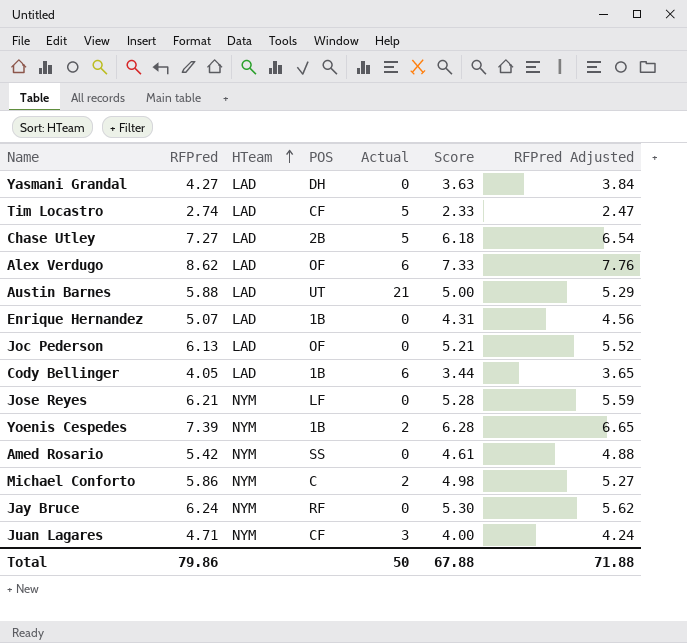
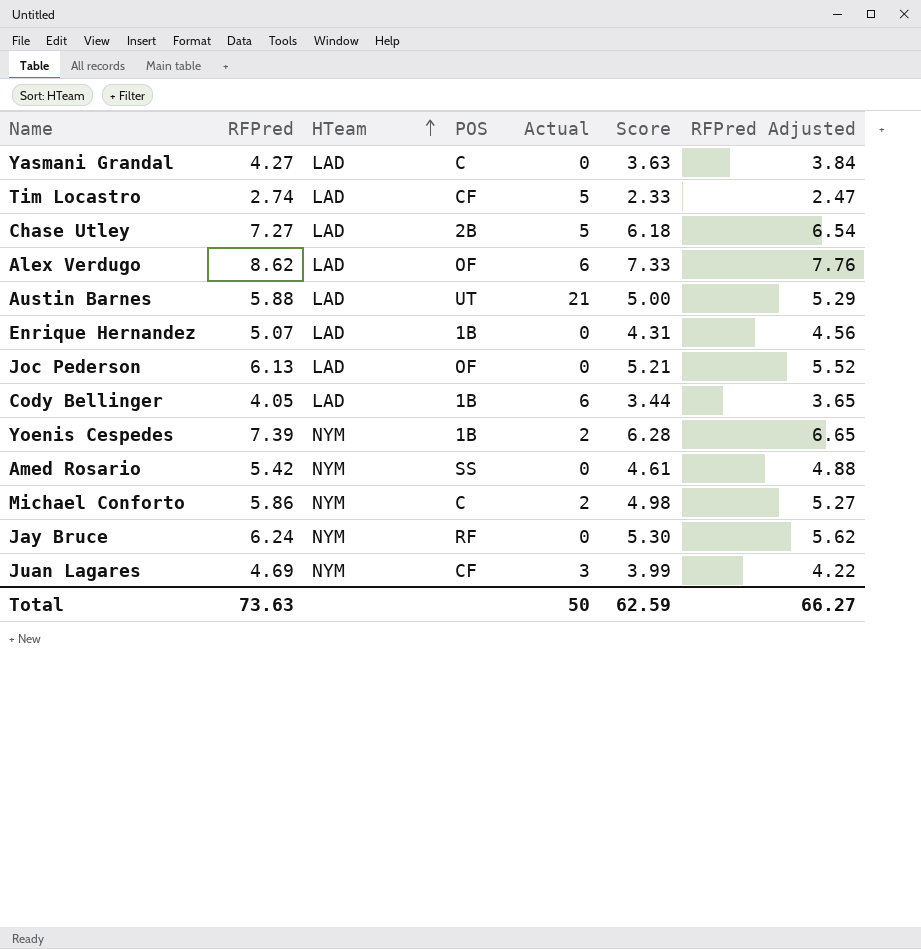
row Jose Reyes: 6.21 | NYM | LF | 0 | 5.28 | 5.59 -> none
Yasmani Grandal | POS: DH -> C
Juan Lagares | RFPred: 4.71 -> 4.69
Juan Lagares | Score: 4.00 -> 3.99
Juan Lagares | RFPred Adjusted: 4.24 -> 4.22
Total | RFPred: 79.86 -> 73.63
Total | Score: 67.88 -> 62.59
Total | RFPred Adjusted: 71.88 -> 66.27

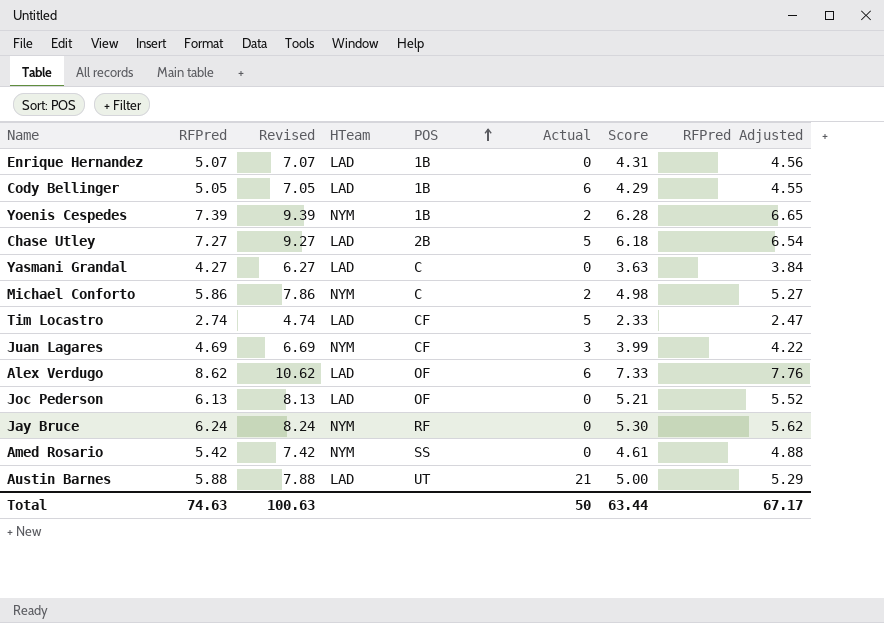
row order: HTeam ascending -> POS ascending
column Revised | formula: none -> [RFPred] + 2
Cody Bellinger | RFPred: 4.05 -> 5.05
Cody Bellinger | Score: 3.44 -> 4.29
Cody Bellinger | RFPred Adjusted: 3.65 -> 4.55
Total | RFPred: 73.63 -> 74.63
Total | Score: 62.59 -> 63.44
Total | RFPred Adjusted: 66.27 -> 67.17

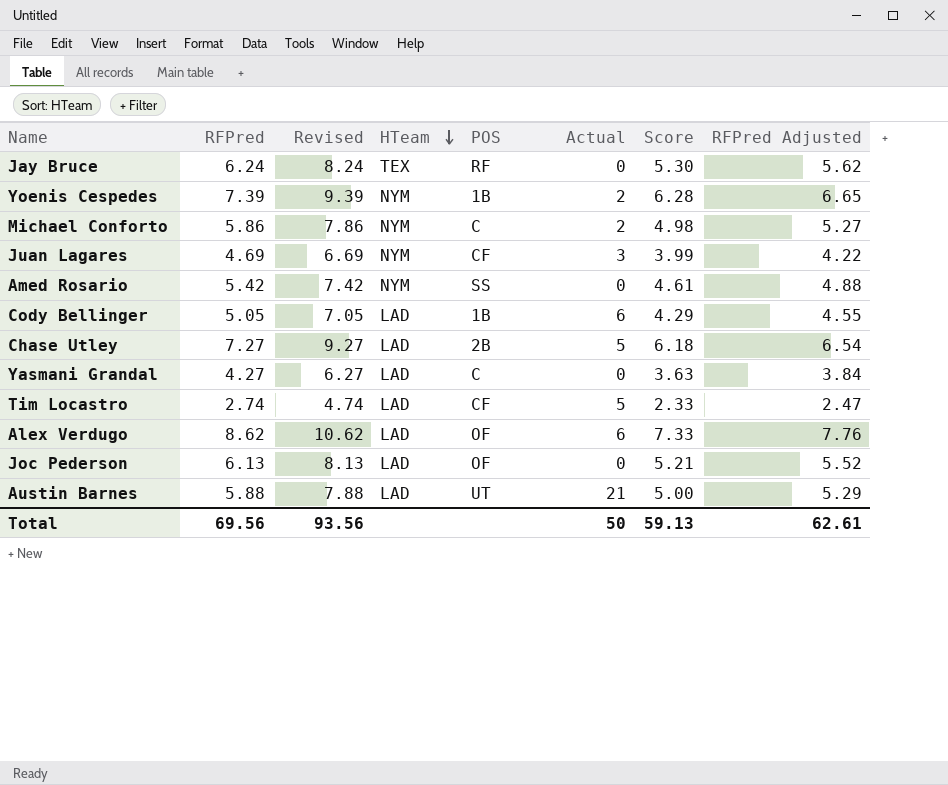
row order: POS ascending -> HTeam descending
row Enrique Hernandez: 5.07 | 7.07 | LAD | 1B | 0 | 4.31 | 4.56 -> none
Jay Bruce | HTeam: NYM -> TEX
Total | RFPred: 74.63 -> 69.56
Total | Revised: 100.63 -> 93.56
Total | Score: 63.44 -> 59.13
Total | RFPred Adjusted: 67.17 -> 62.61

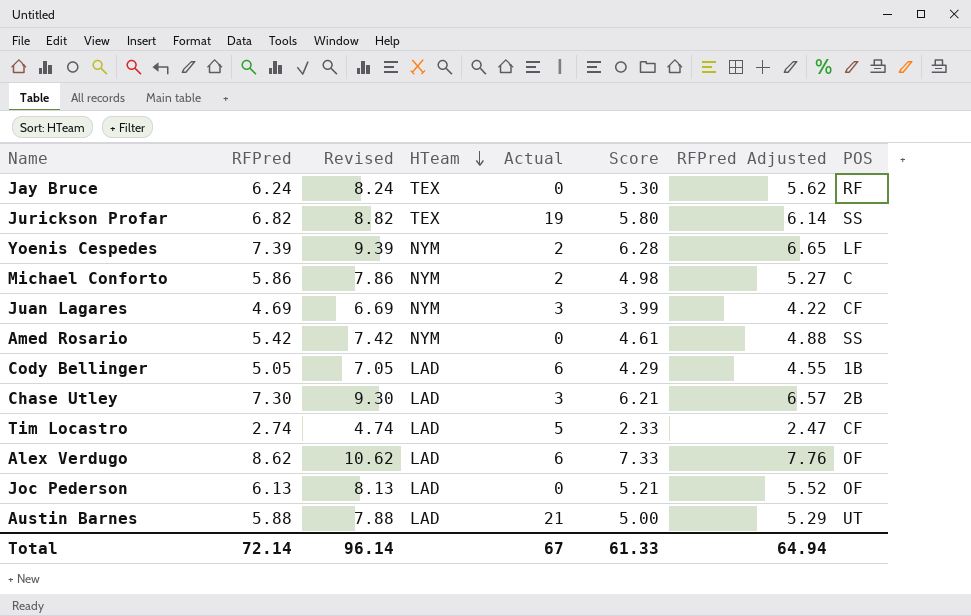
column POS | position: 5 -> 8
row Yasmani Grandal: 4.27 | 6.27 | LAD | C | 0 | 3.63 | 3.84 -> none
row Jurickson Profar: none -> 6.82 | 8.82 | TEX | 19 | 5.80 | 6.14 | SS
Yoenis Cespedes | POS: 1B -> LF
Chase Utley | RFPred: 7.27 -> 7.30
Chase Utley | Revised: 9.27 -> 9.30
Chase Utley | Actual: 5 -> 3
Chase Utley | Score: 6.18 -> 6.21
Chase Utley | RFPred Adjusted: 6.54 -> 6.57
Total | RFPred: 69.56 -> 72.14
Total | Revised: 93.56 -> 96.14
Total | Actual: 50 -> 67
Total | Score: 59.13 -> 61.33
Total | RFPred Adjusted: 62.61 -> 64.94

